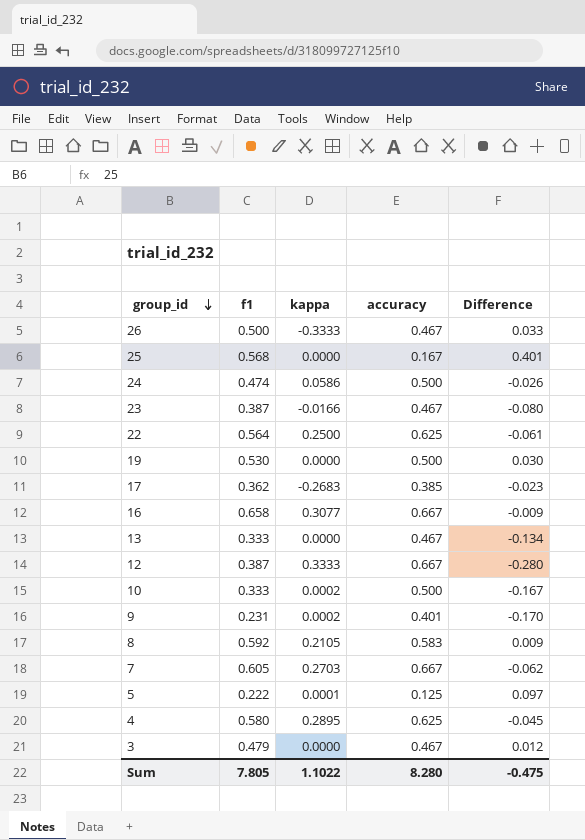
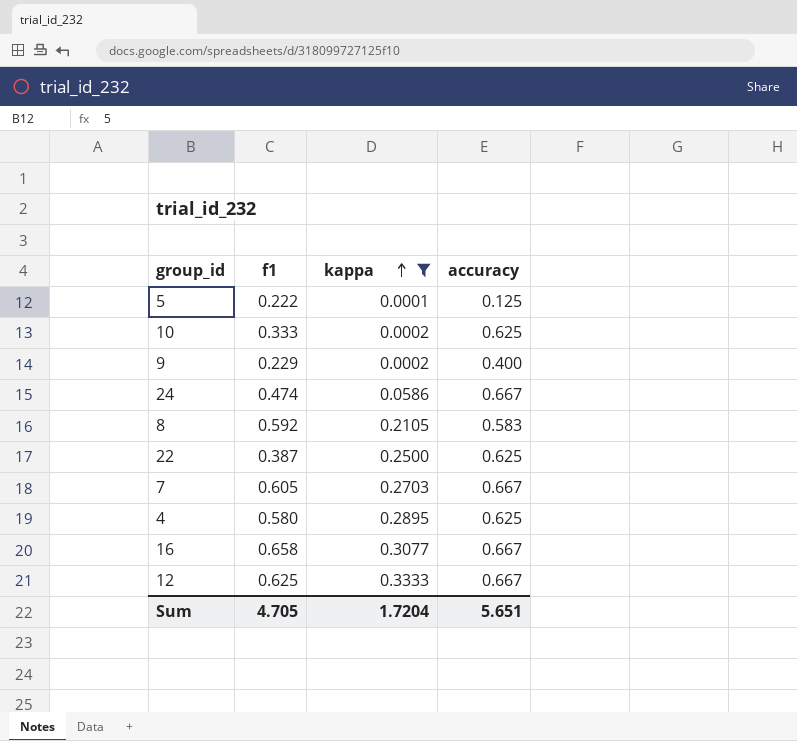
filter: none -> kappa >= 0.0001
row order: group_id descending -> kappa ascending
column Difference | formula: [f1] - [accuracy] -> none
10 | accuracy: 0.500 -> 0.625
9 | f1: 0.231 -> 0.229
9 | accuracy: 0.401 -> 0.400
24 | accuracy: 0.500 -> 0.667
22 | f1: 0.564 -> 0.387
12 | f1: 0.387 -> 0.625
Sum | f1: 7.805 -> 4.705
Sum | kappa: 1.1022 -> 1.7204
Sum | accuracy: 8.280 -> 5.651

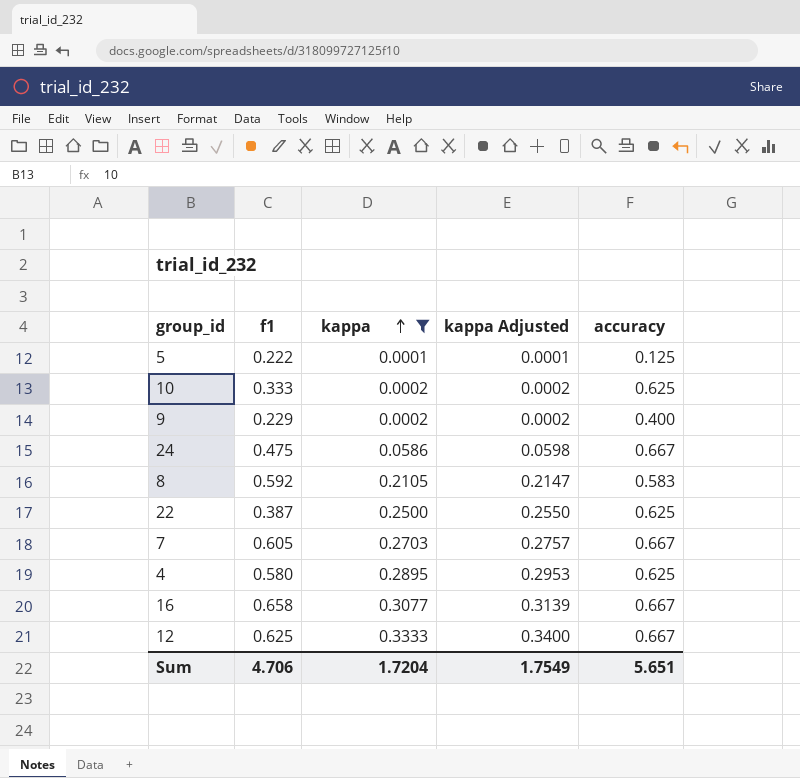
column kappa Adjusted | formula: none -> [kappa] * 1.02
24 | f1: 0.474 -> 0.475
Sum | f1: 4.705 -> 4.706

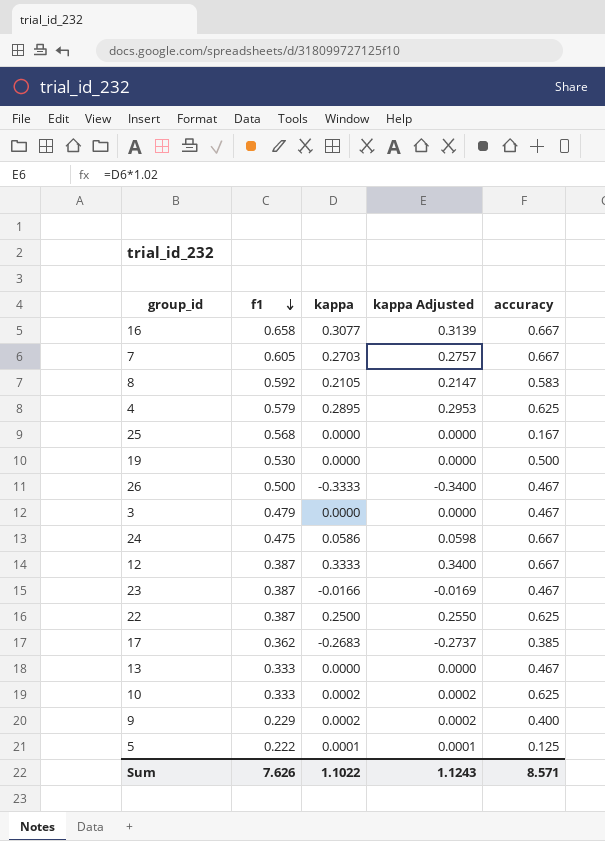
filter: kappa >= 0.0001 -> none
row order: kappa ascending -> f1 descending
4 | f1: 0.580 -> 0.579
12 | f1: 0.625 -> 0.387
Sum | f1: 4.706 -> 7.626
Sum | kappa: 1.7204 -> 1.1022
Sum | kappa Adjusted: 1.7549 -> 1.1243
Sum | accuracy: 5.651 -> 8.571

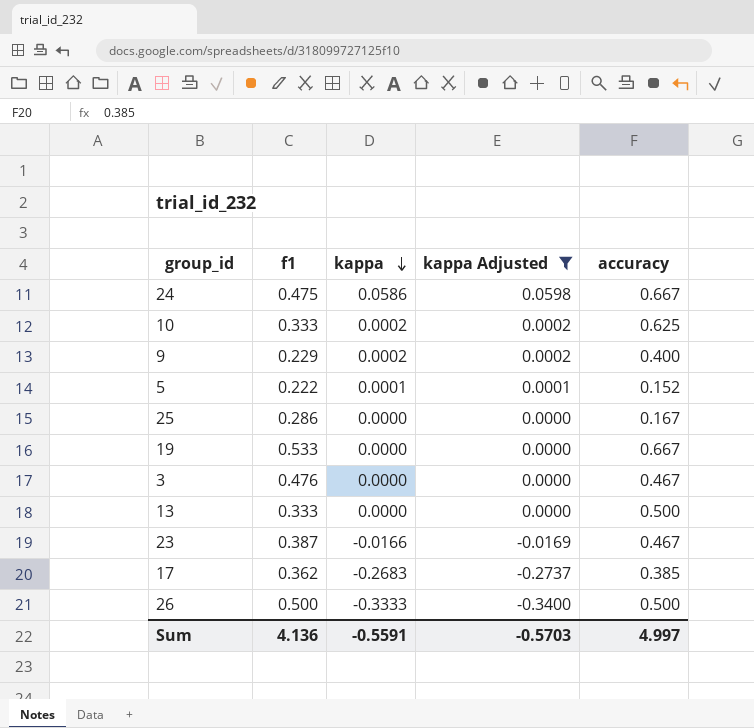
filter: none -> kappa Adjusted <= 0.0598
row order: f1 descending -> kappa descending
5 | accuracy: 0.125 -> 0.152
25 | f1: 0.568 -> 0.286
19 | f1: 0.530 -> 0.533
19 | accuracy: 0.500 -> 0.667
3 | f1: 0.479 -> 0.476
13 | accuracy: 0.467 -> 0.500
26 | accuracy: 0.467 -> 0.500
Sum | f1: 7.626 -> 4.136
Sum | kappa: 1.1022 -> -0.5591
Sum | kappa Adjusted: 1.1243 -> -0.5703
Sum | accuracy: 8.571 -> 4.997

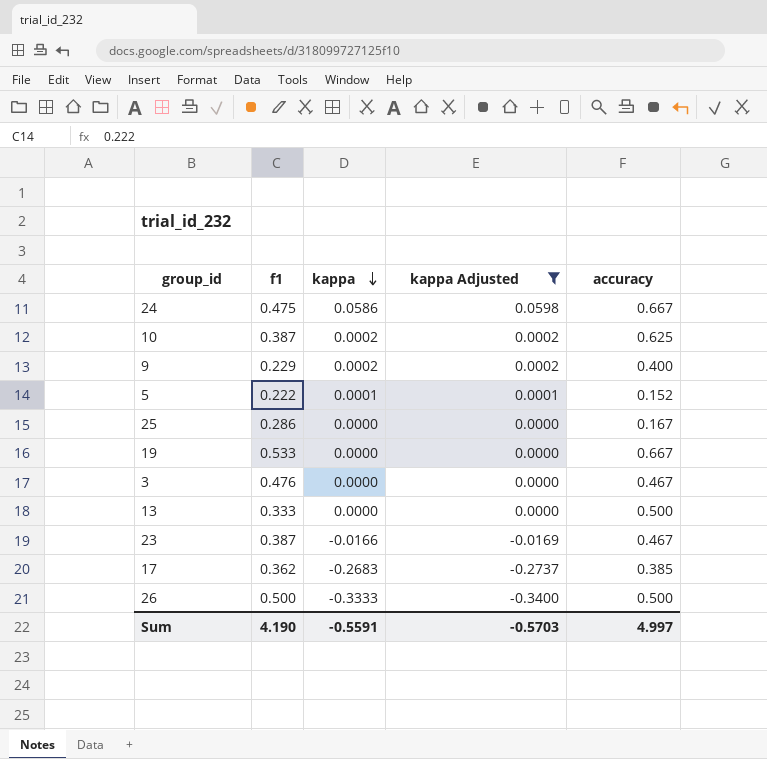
10 | f1: 0.333 -> 0.387
Sum | f1: 4.136 -> 4.190

